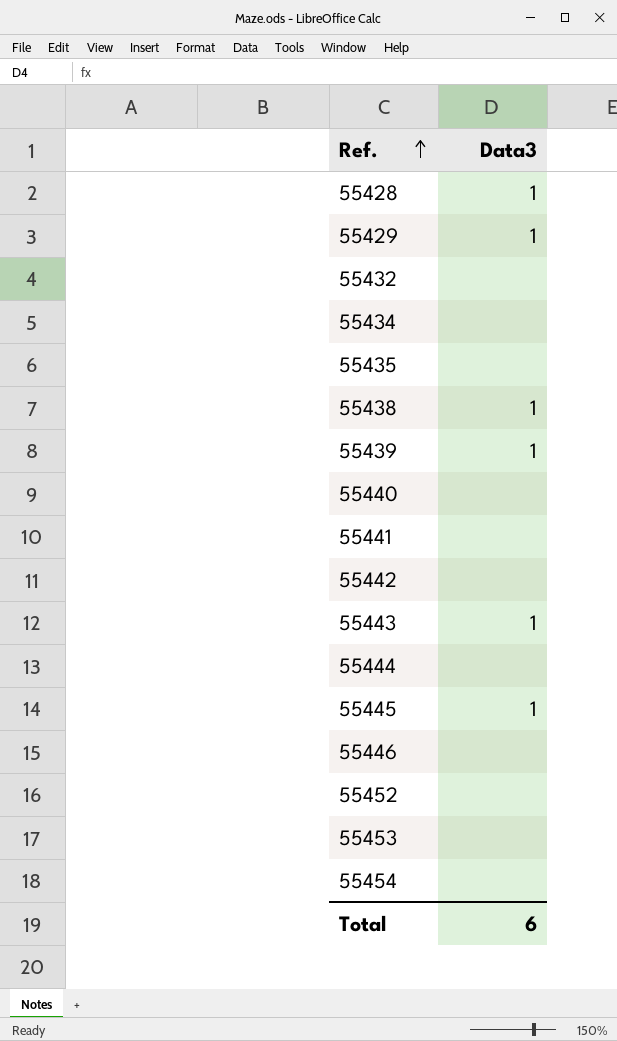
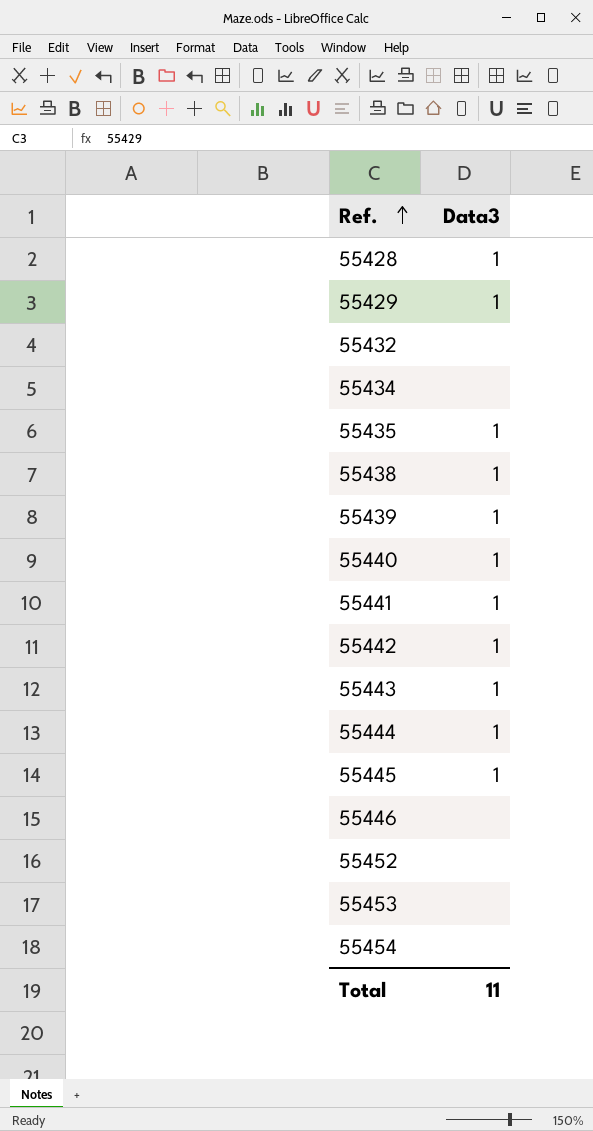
55435 | Data3: none -> 1
55440 | Data3: none -> 1
55441 | Data3: none -> 1
55442 | Data3: none -> 1
55444 | Data3: none -> 1
Total | Data3: 6 -> 11

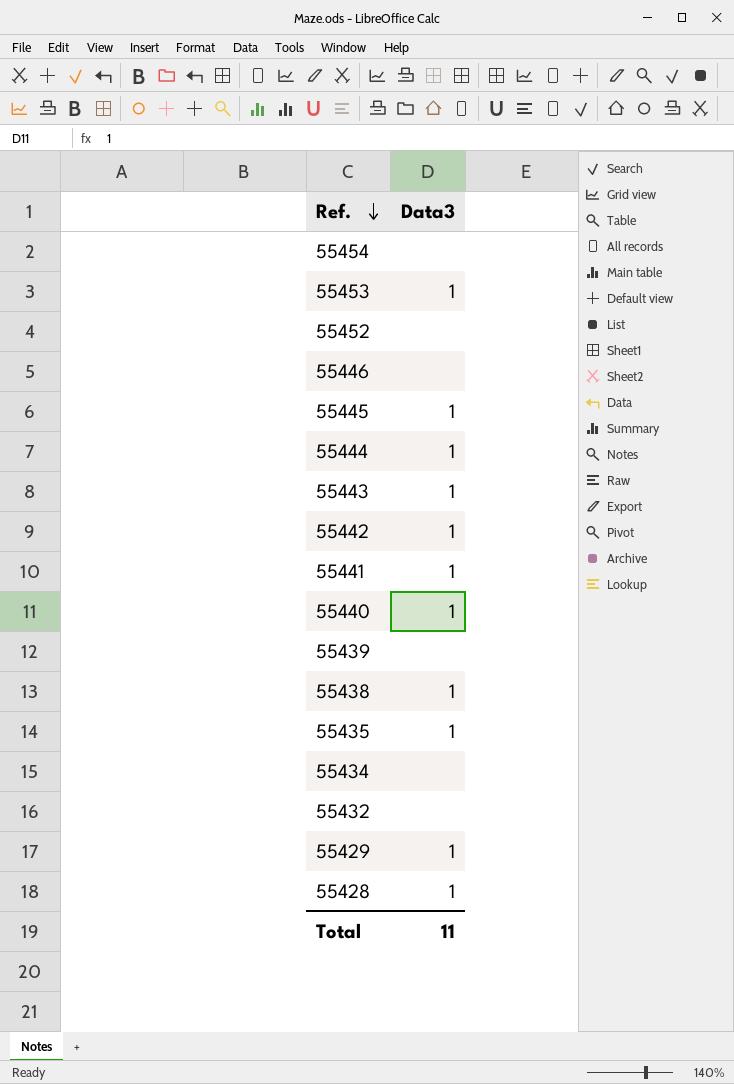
row order: Ref. ascending -> Ref. descending
55453 | Data3: none -> 1
55439 | Data3: 1 -> none

